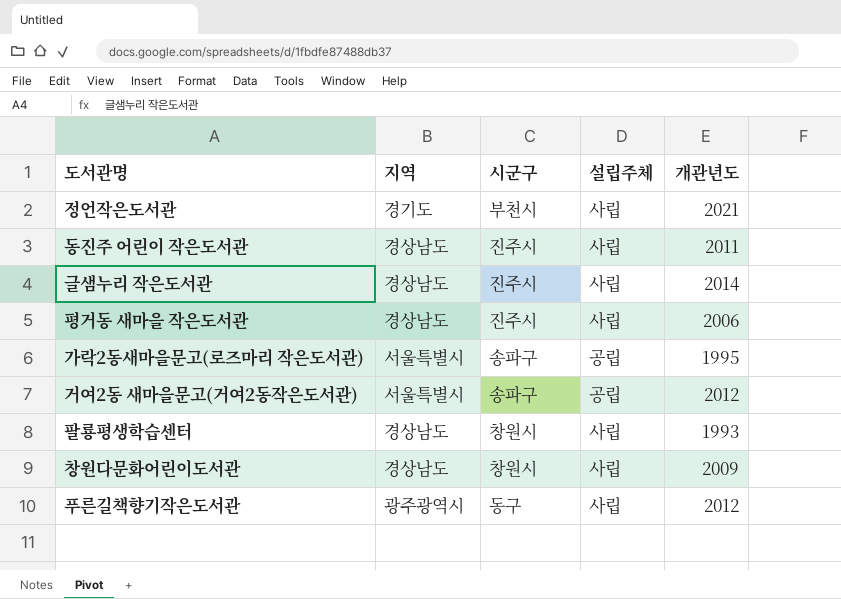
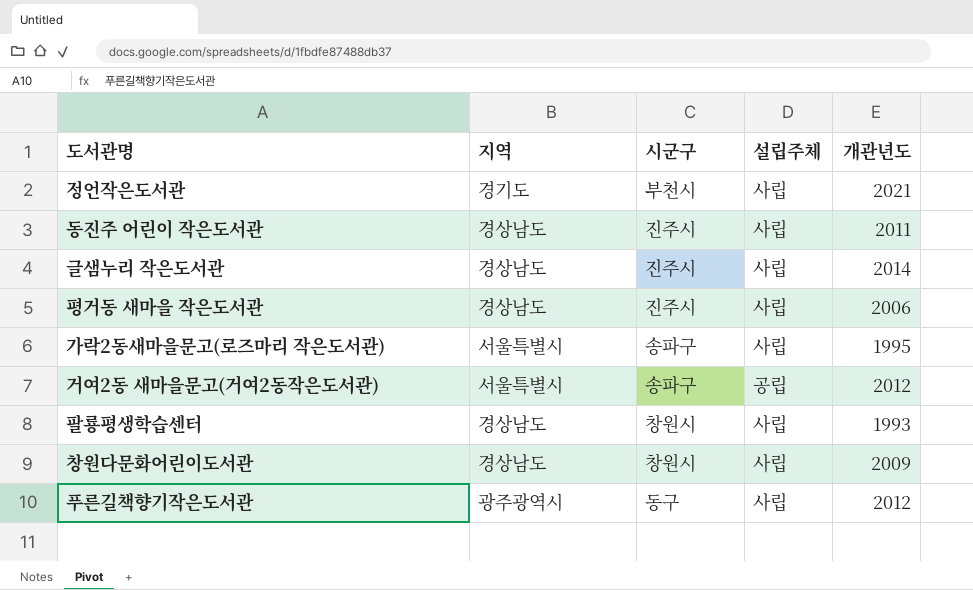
가락2동새마을문고(로즈마리 작은도서관) | 설립주체: 공립 -> 사립

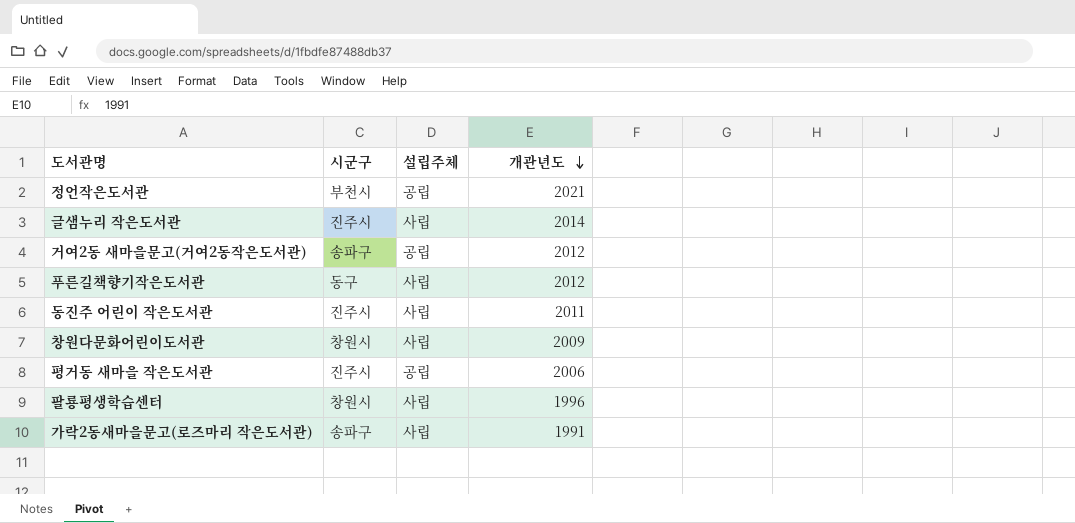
row order: none -> 개관년도 descending
column 지역 | position: 2 -> none
정언작은도서관 | 설립주체: 사립 -> 공립
평거동 새마을 작은도서관 | 설립주체: 사립 -> 공립
팔룡평생학습센터 | 개관년도: 1993 -> 1996
가락2동새마을문고(로즈마리 작은도서관) | 개관년도: 1995 -> 1991

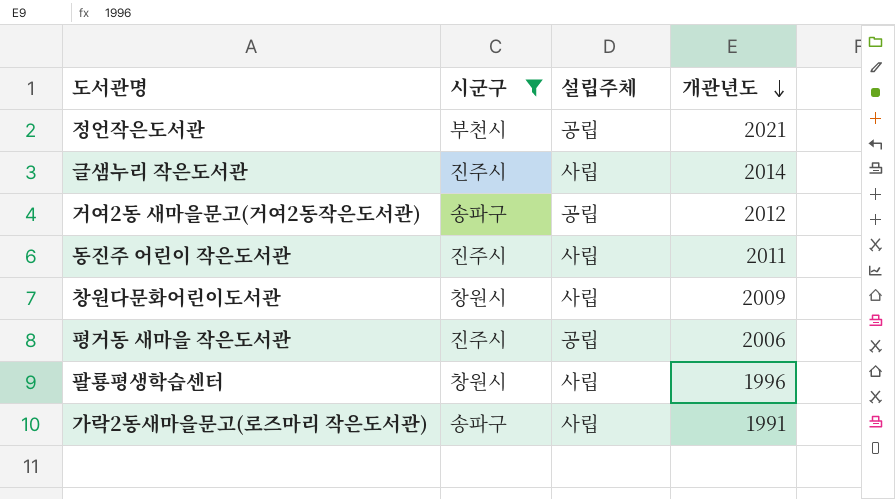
filter: none -> 시군구 != 동구

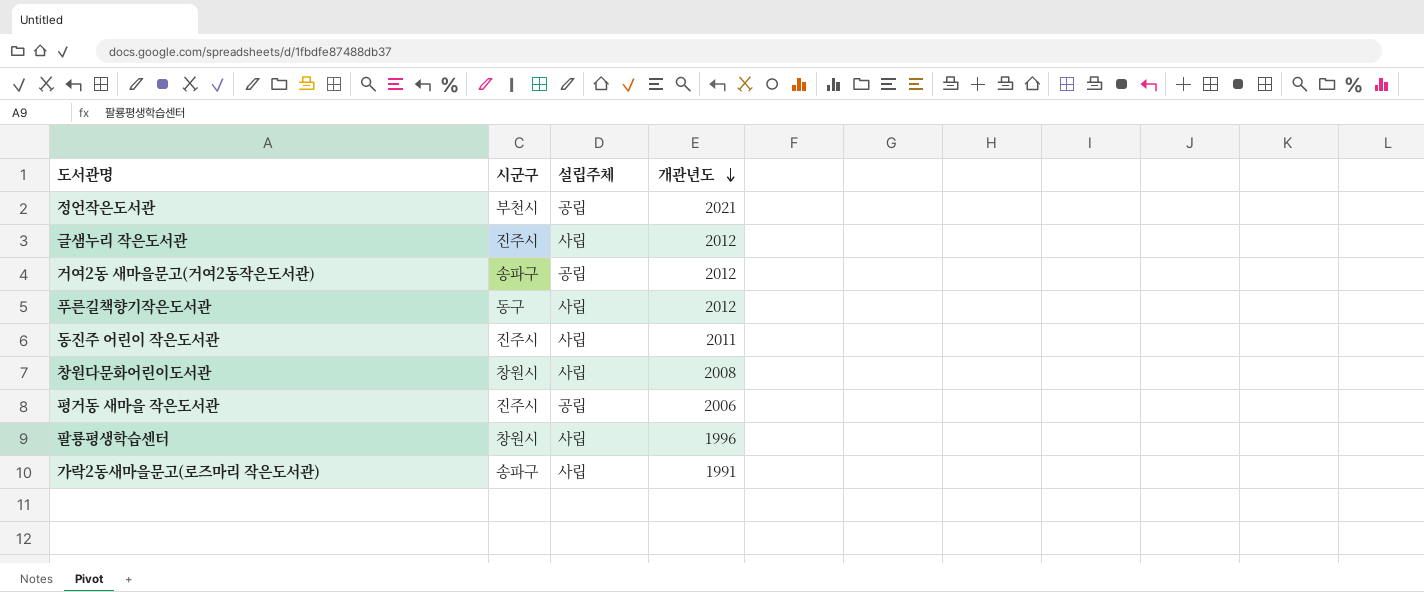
filter: 시군구 != 동구 -> none
글샘누리 작은도서관 | 개관년도: 2014 -> 2012
창원다문화어린이도서관 | 개관년도: 2009 -> 2008

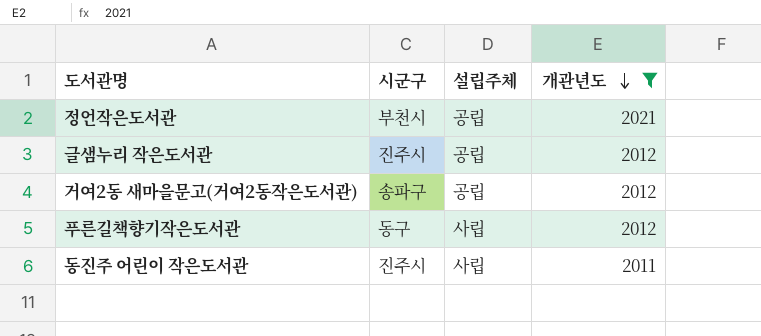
filter: none -> 개관년도 >= 2011
글샘누리 작은도서관 | 설립주체: 사립 -> 공립

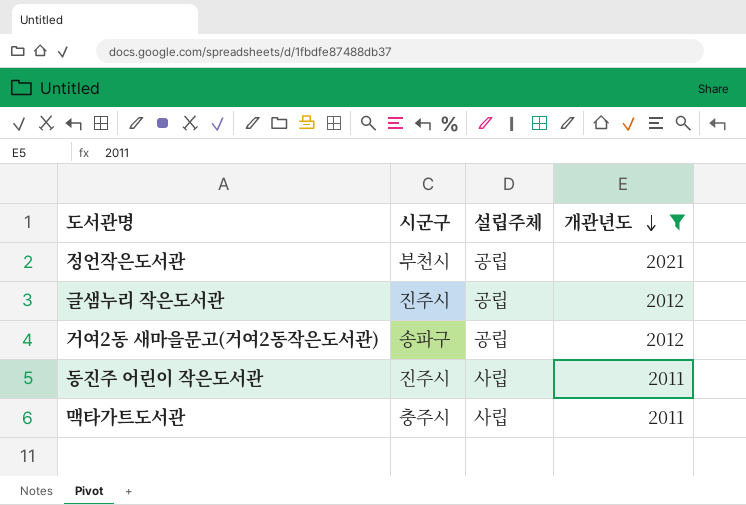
row 푸른길책향기작은도서관: 동구 | 사립 | 2012 -> none
row 맥타가트도서관: none -> 충주시 | 사립 | 2011

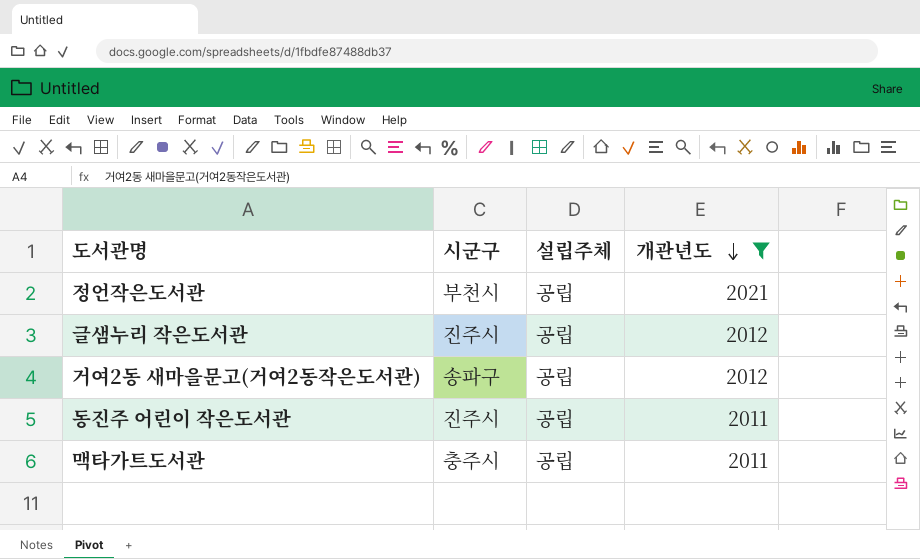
동진주 어린이 작은도서관 | 설립주체: 사립 -> 공립
맥타가트도서관 | 설립주체: 사립 -> 공립

